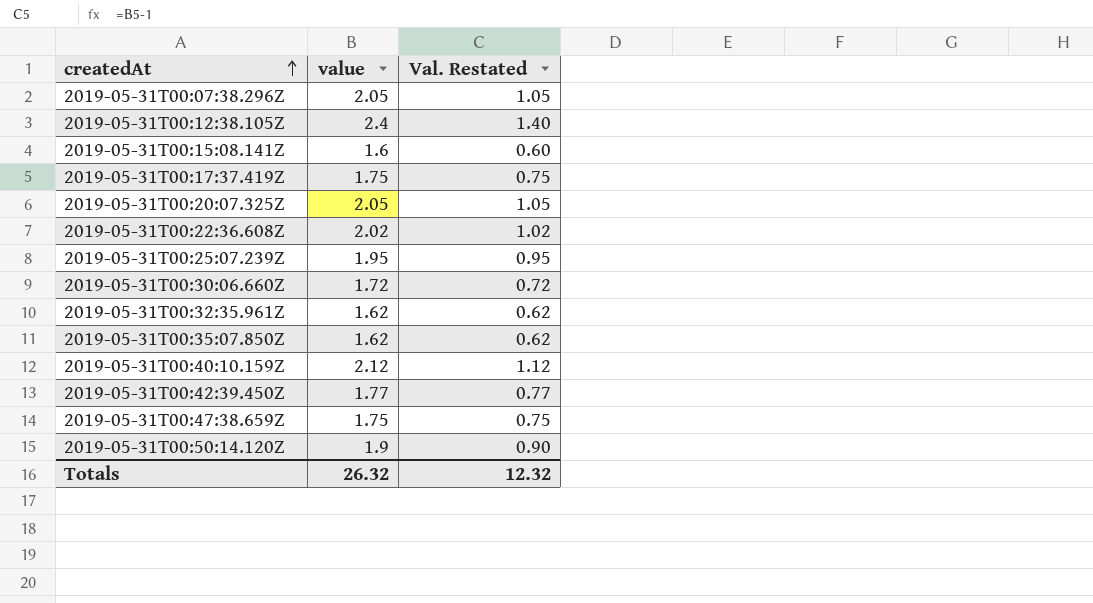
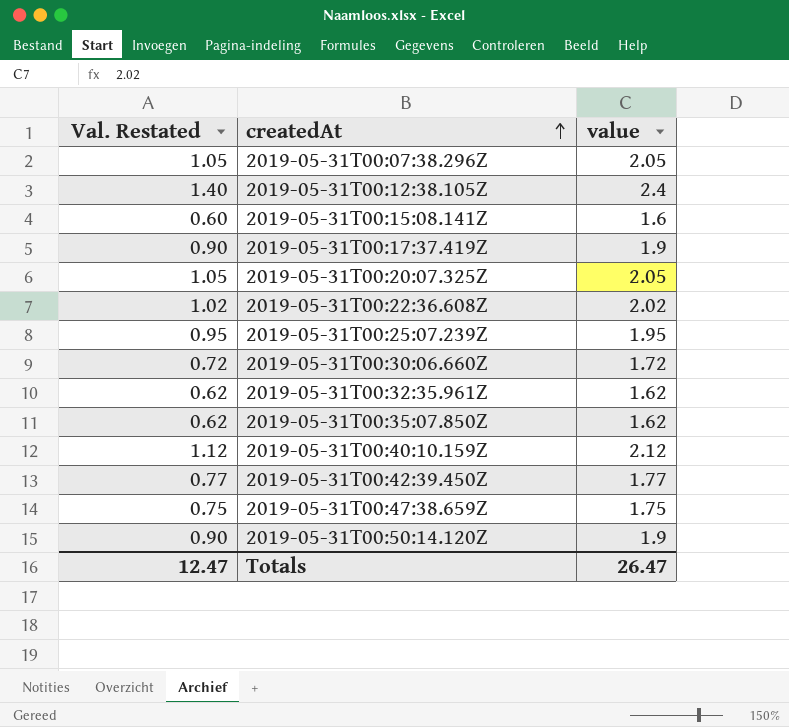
column Val. Restated | position: 3 -> 1
2019-05-31T00:17:37.419Z | Val. Restated: 0.75 -> 0.90
2019-05-31T00:17:37.419Z | value: 1.75 -> 1.9
Totals | Val. Restated: 12.32 -> 12.47
Totals | value: 26.32 -> 26.47

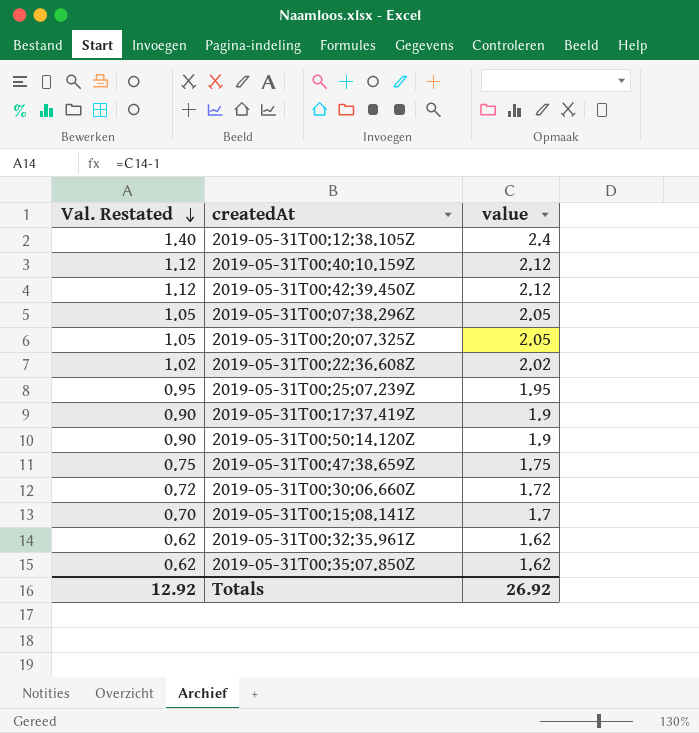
row order: createdAt ascending -> Val. Restated descending
2019-05-31T00:42:39.450Z | Val. Restated: 0.77 -> 1.12
2019-05-31T00:42:39.450Z | value: 1.77 -> 2.12
2019-05-31T00:15:08.141Z | Val. Restated: 0.60 -> 0.70
2019-05-31T00:15:08.141Z | value: 1.6 -> 1.7
Totals | Val. Restated: 12.47 -> 12.92
Totals | value: 26.47 -> 26.92

